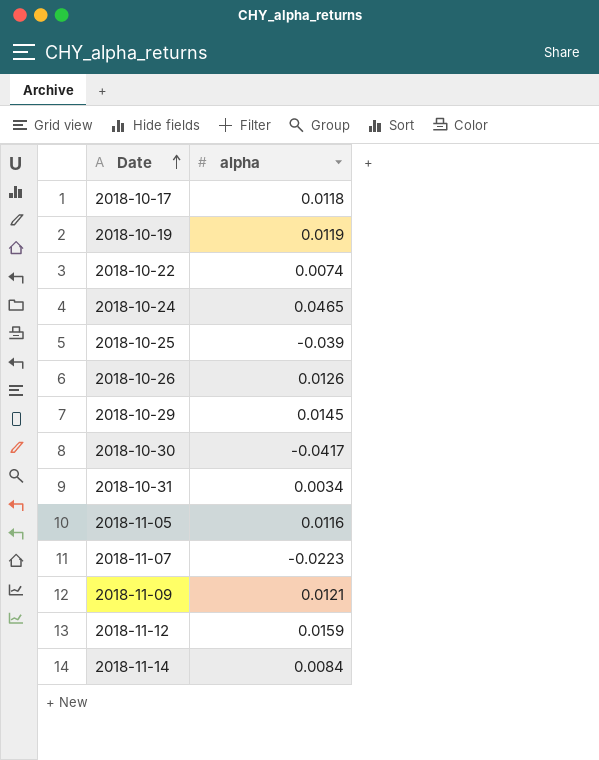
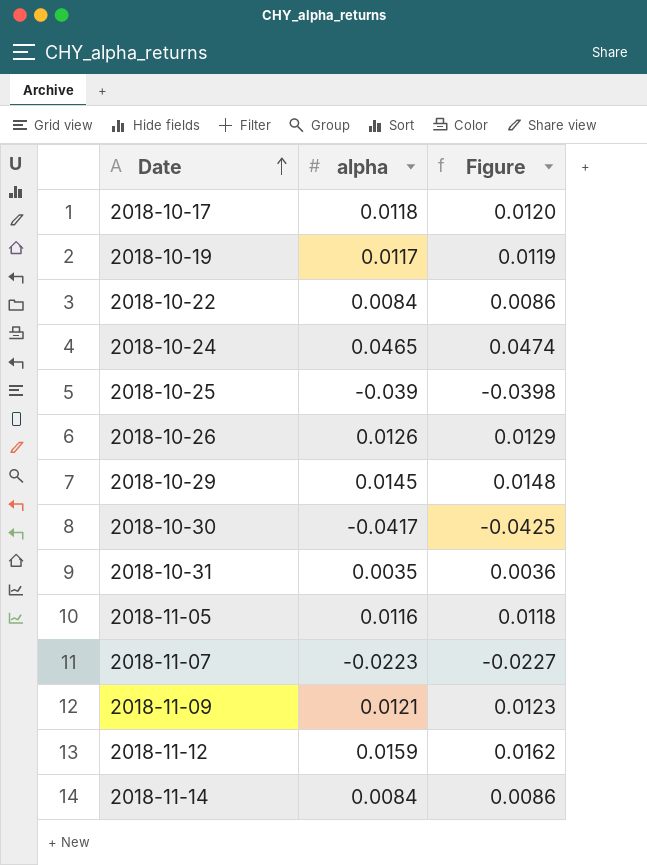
column Figure | formula: none -> [alpha] * 1.02
2018-10-19 | alpha: 0.0119 -> 0.0117
2018-10-22 | alpha: 0.0074 -> 0.0084
2018-10-31 | alpha: 0.0034 -> 0.0035

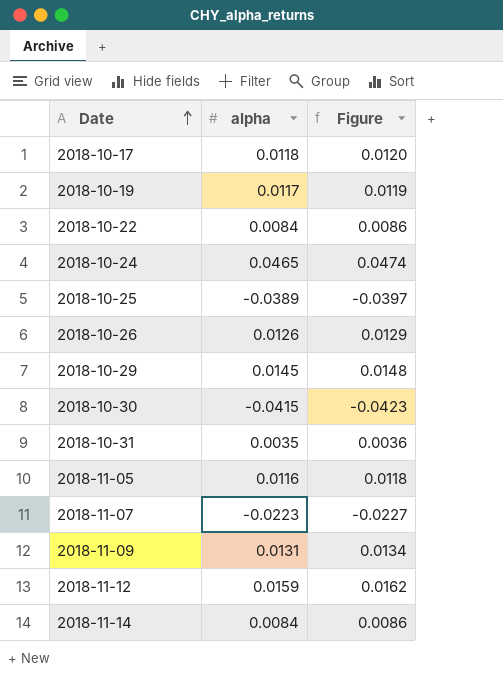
2018-10-25 | alpha: -0.039 -> -0.0389
2018-10-25 | Figure: -0.0398 -> -0.0397
2018-10-30 | alpha: -0.0417 -> -0.0415
2018-10-30 | Figure: -0.0425 -> -0.0423
2018-11-09 | alpha: 0.0121 -> 0.0131
2018-11-09 | Figure: 0.0123 -> 0.0134

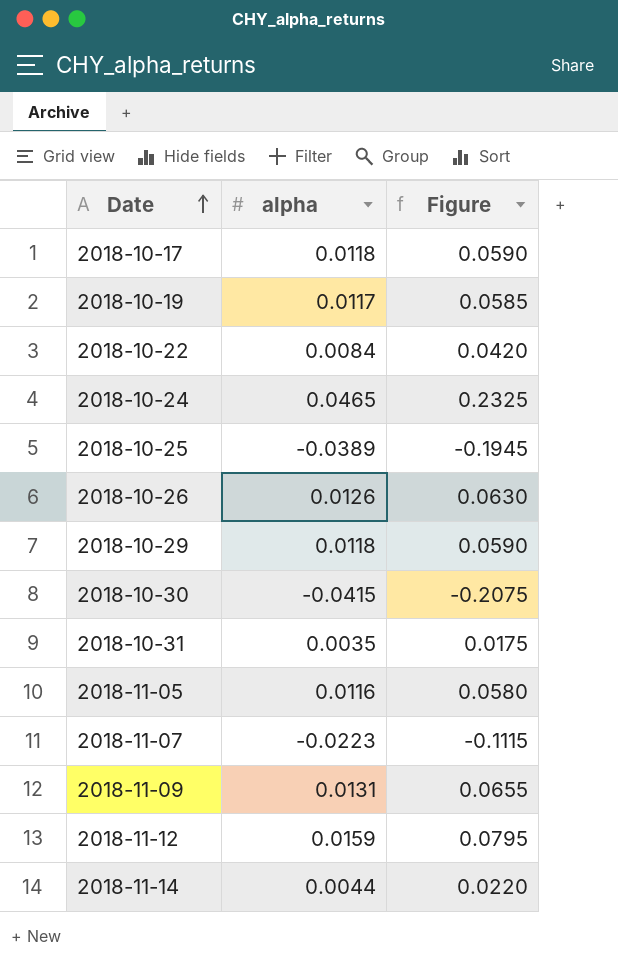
column Figure | formula: [alpha] * 1.02 -> [alpha] * 5
2018-10-29 | alpha: 0.0145 -> 0.0118
2018-11-14 | alpha: 0.0084 -> 0.0044

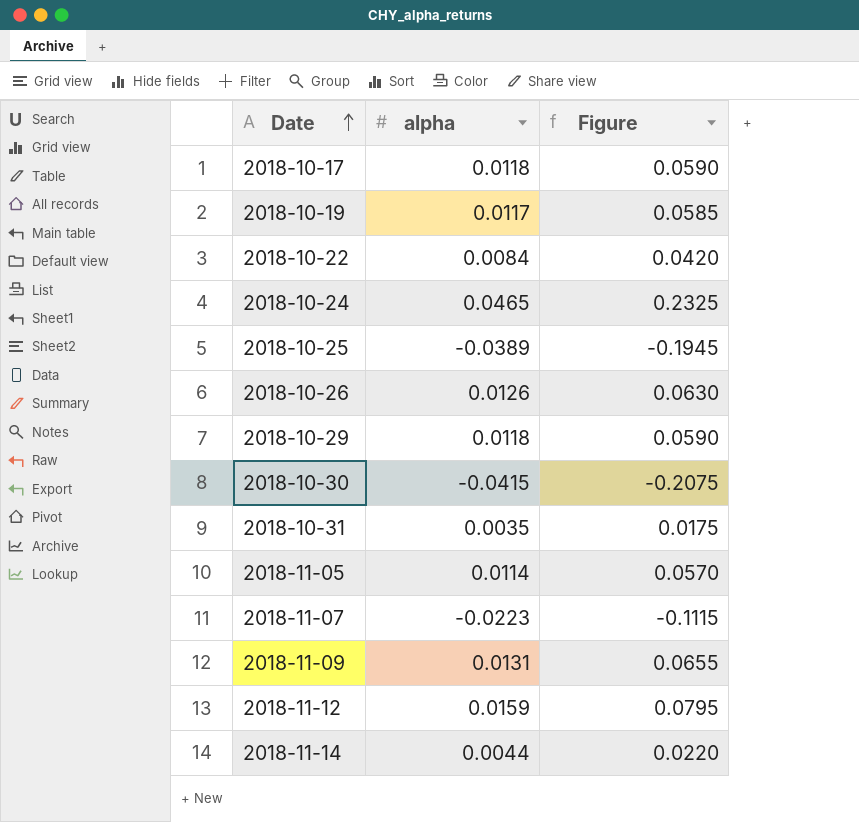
2018-11-05 | alpha: 0.0116 -> 0.0114
2018-11-05 | Figure: 0.0580 -> 0.0570

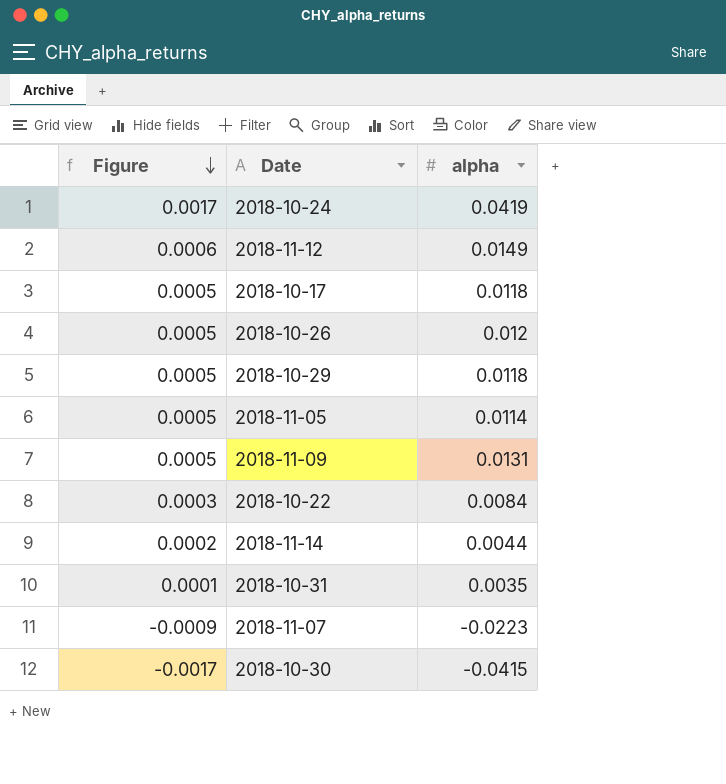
row order: Date ascending -> Figure descending
column Figure | formula: [alpha] * 5 -> [alpha] * 0.04
column Figure | position: 3 -> 1
row 2018-10-19: 0.0117 | 0.0585 -> none
row 2018-10-25: -0.0389 | -0.1945 -> none
2018-10-24 | alpha: 0.0465 -> 0.0419
2018-11-12 | alpha: 0.0159 -> 0.0149
2018-10-26 | alpha: 0.0126 -> 0.012

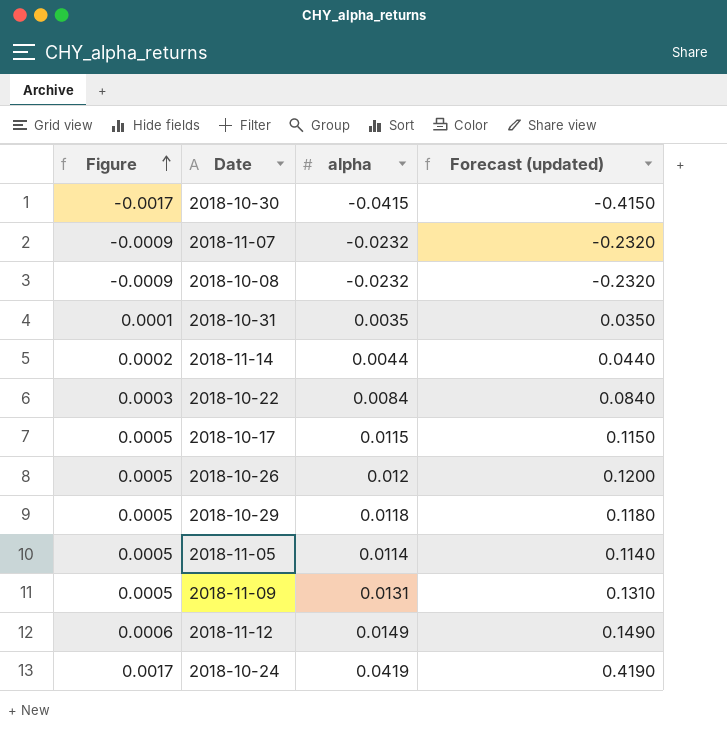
row order: Figure descending -> Figure ascending
column Forecast (updated) | formula: none -> [alpha] * 10
2018-11-07 | alpha: -0.0223 -> -0.0232
row 2018-10-08: none -> -0.0009 | -0.0232 | -0.2320
2018-10-17 | alpha: 0.0118 -> 0.0115

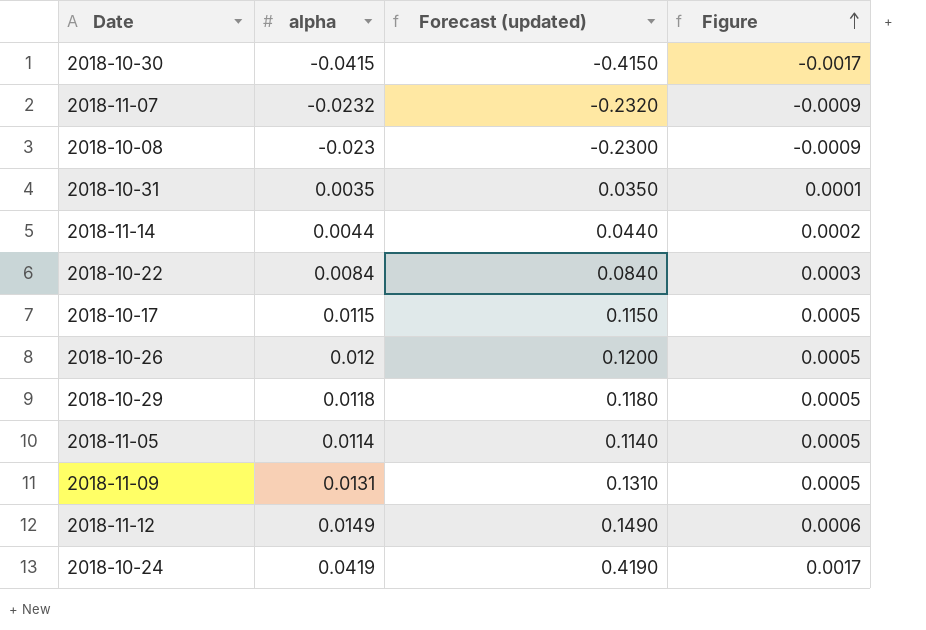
column Figure | position: 1 -> 4
2018-10-08 | alpha: -0.0232 -> -0.023
2018-10-08 | Forecast (updated): -0.2320 -> -0.2300

